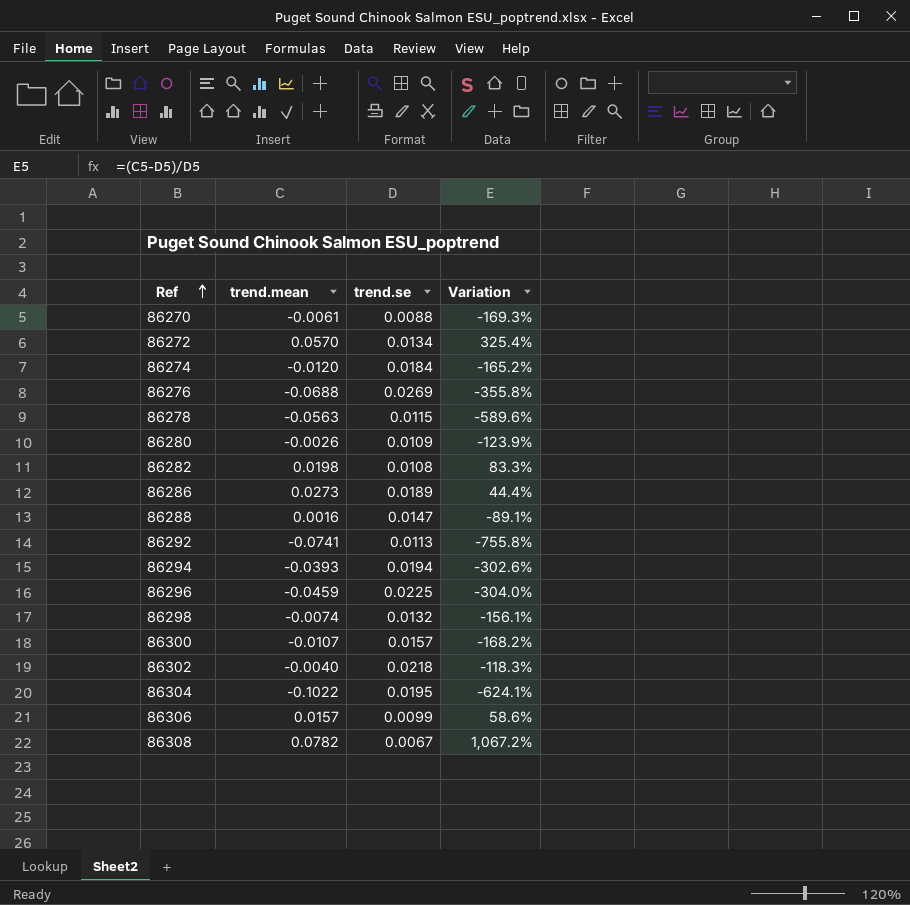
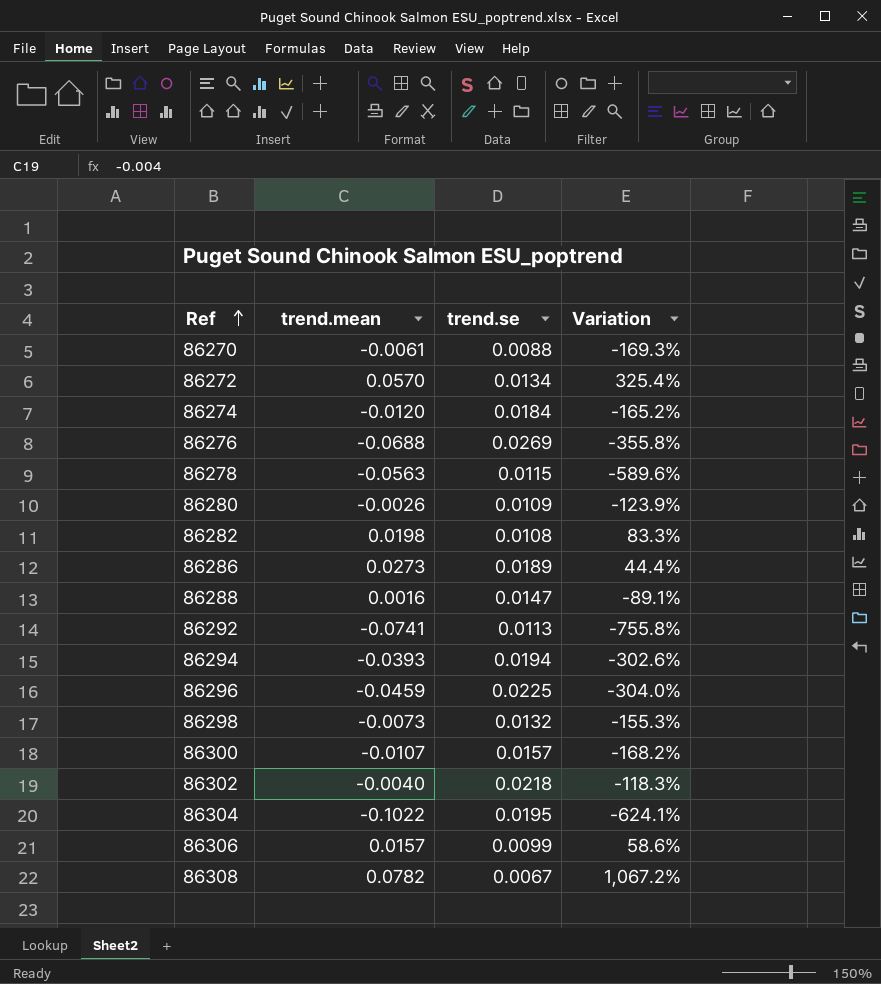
86298 | trend.mean: -0.0074 -> -0.0073
86298 | Variation: -156.1% -> -155.3%

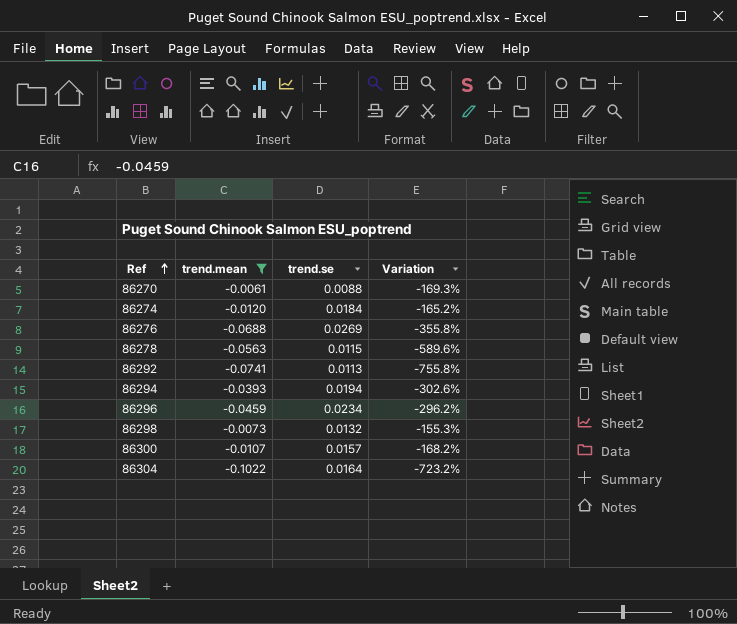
filter: none -> trend.mean <= -0.0061
86296 | trend.se: 0.0225 -> 0.0234
86296 | Variation: -304.0% -> -296.2%
86304 | trend.se: 0.0195 -> 0.0164
86304 | Variation: -624.1% -> -723.2%

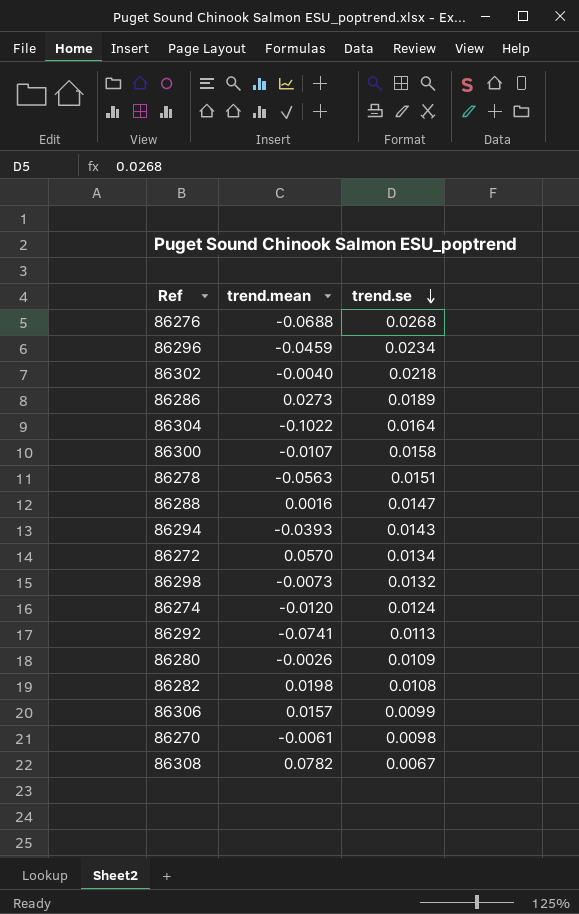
filter: trend.mean <= -0.0061 -> none
row order: Ref ascending -> trend.se descending
column Variation | formula: ([trend.mean] - [trend.se]) / [trend.se] -> none
86276 | trend.se: 0.0269 -> 0.0268
86300 | trend.se: 0.0157 -> 0.0158
86278 | trend.se: 0.0115 -> 0.0151
86294 | trend.se: 0.0194 -> 0.0143
86274 | trend.se: 0.0184 -> 0.0124
86270 | trend.se: 0.0088 -> 0.0098

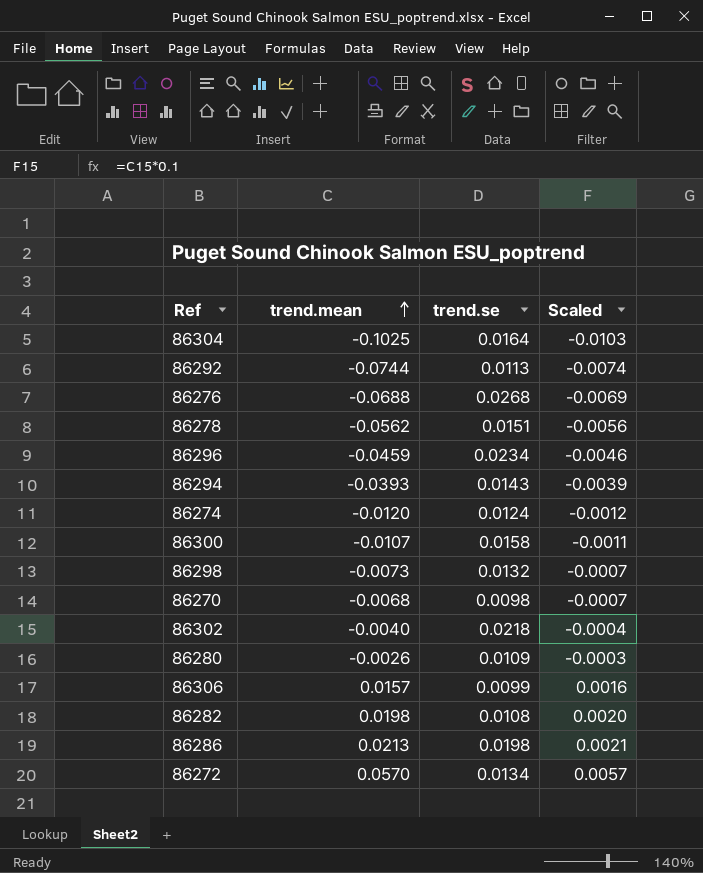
row order: trend.se descending -> trend.mean ascending
column Scaled | formula: none -> [trend.mean] * 0.1
row 86288: 0.0016 | 0.0147 -> none
row 86308: 0.0782 | 0.0067 -> none
86304 | trend.mean: -0.1022 -> -0.1025
86292 | trend.mean: -0.0741 -> -0.0744
86278 | trend.mean: -0.0563 -> -0.0562
86270 | trend.mean: -0.0061 -> -0.0068
86286 | trend.mean: 0.0273 -> 0.0213
86286 | trend.se: 0.0189 -> 0.0198

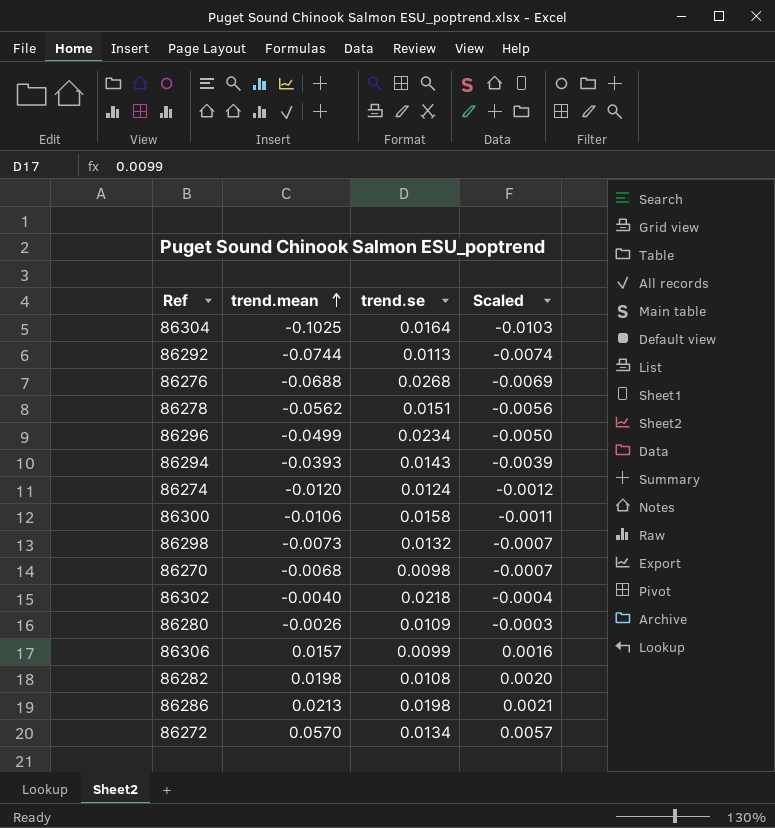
86296 | trend.mean: -0.0459 -> -0.0499
86296 | Scaled: -0.0046 -> -0.0050
86300 | trend.mean: -0.0107 -> -0.0106

